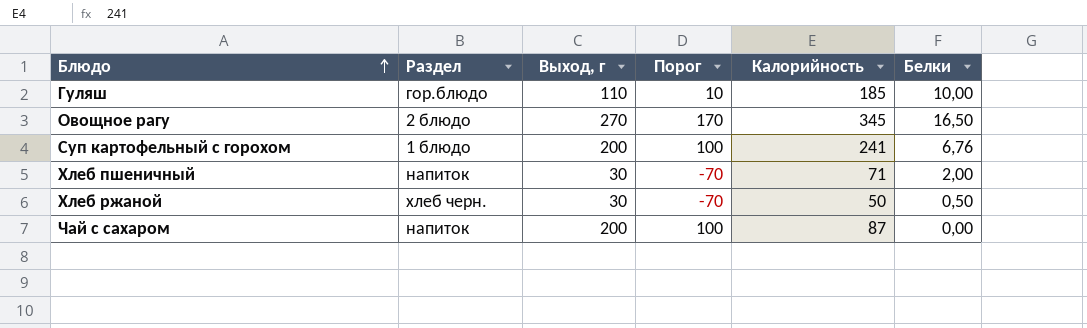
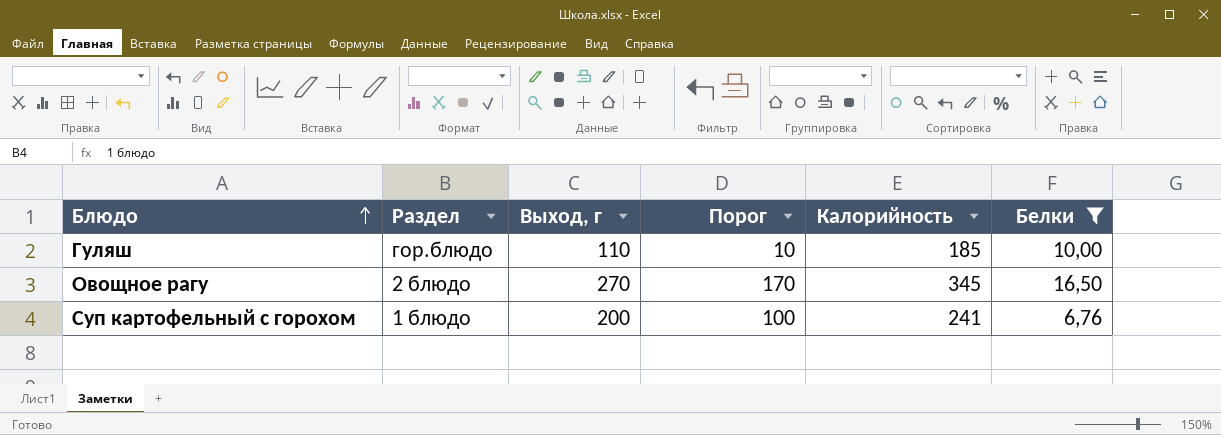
filter: none -> Белки >= 6,76

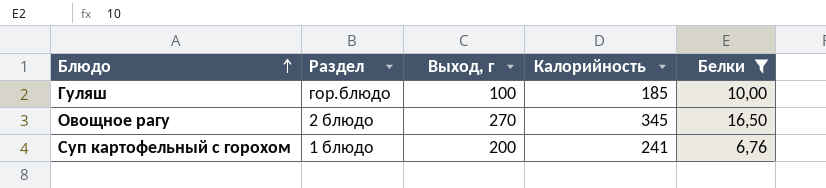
column Порог | formula: [Выход, г] - 100 -> none
Гуляш | Выход, г: 110 -> 100

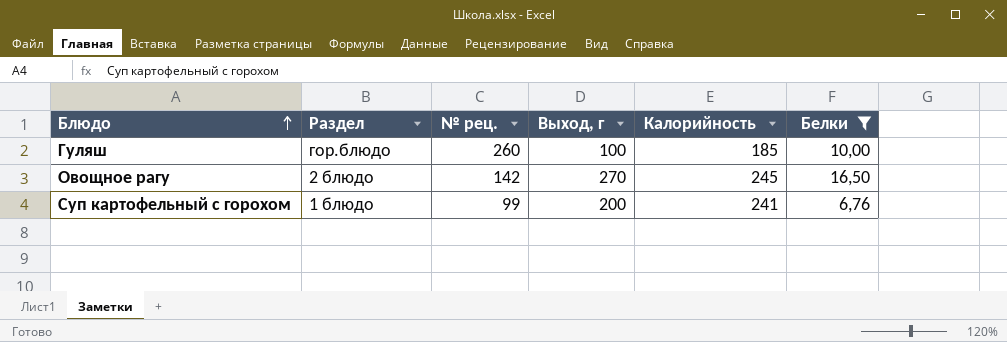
column № рец. | position: none -> 3
Овощное рагу | Калорийность: 345 -> 245

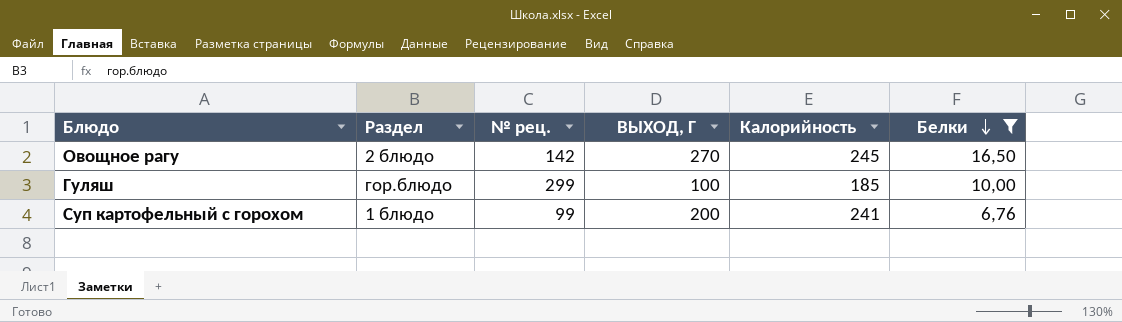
row order: Блюдо ascending -> Белки descending
column name: Выход, г -> ВЫХОД, Г
Гуляш | № рец.: 260 -> 299

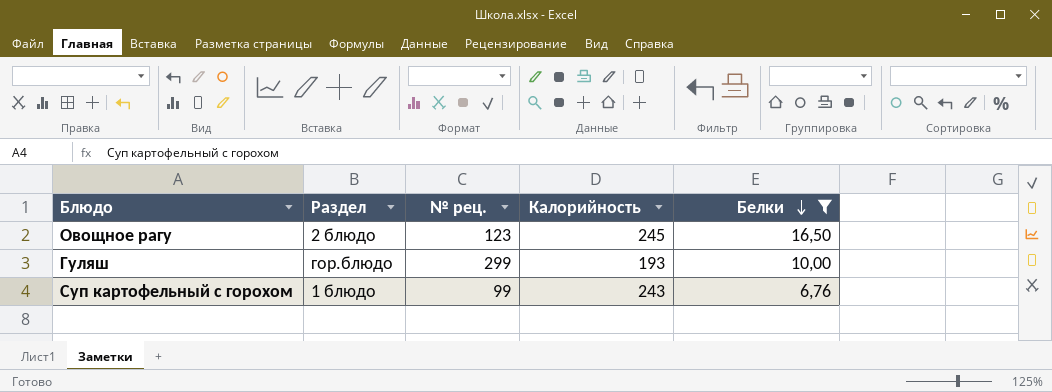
column ВЫХОД, Г | position: 4 -> none
Овощное рагу | № рец.: 142 -> 123
Гуляш | Калорийность: 185 -> 193
Суп картофельный с горохом | Калорийность: 241 -> 243

